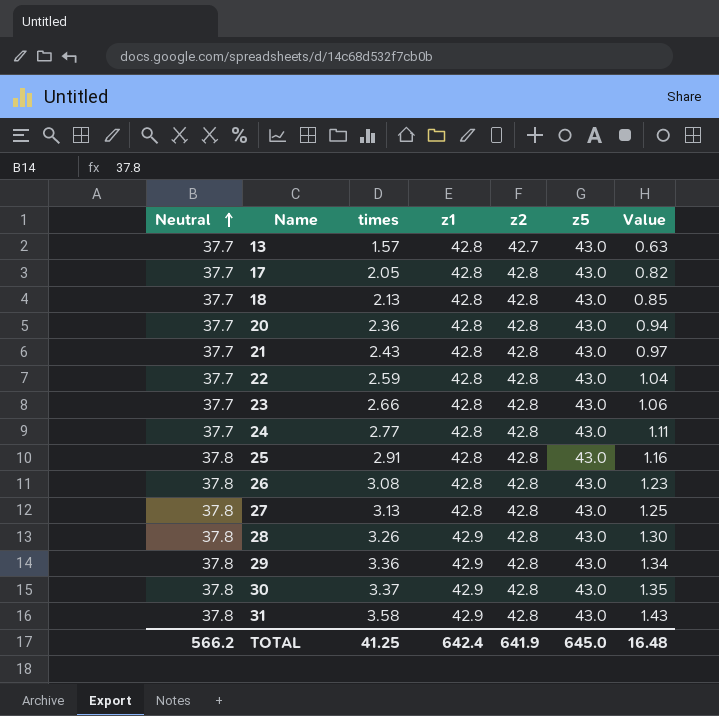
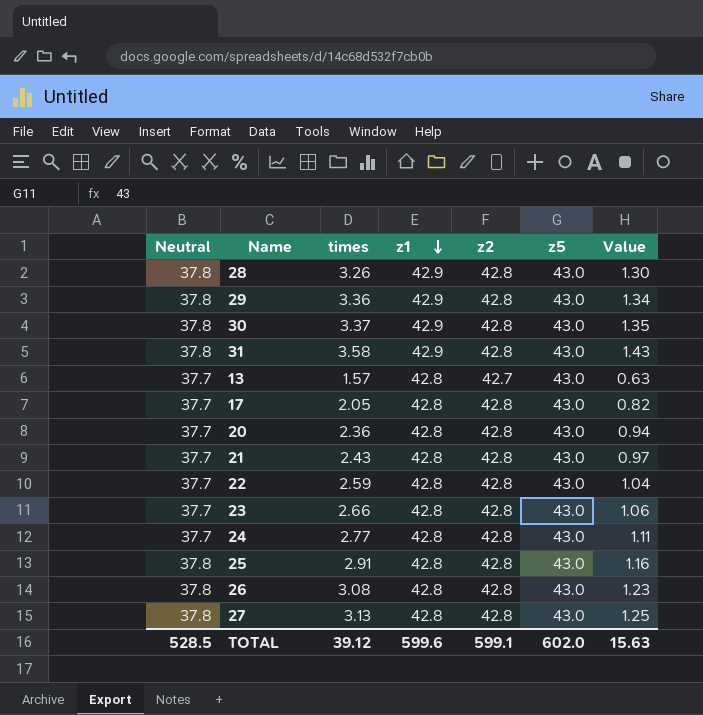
row order: Neutral ascending -> z1 descending
row 18: 37.7 | 2.13 | 42.8 | 42.8 | 43.0 | 0.85 -> none
TOTAL | Neutral: 566.2 -> 528.5
TOTAL | times: 41.25 -> 39.12
TOTAL | z1: 642.4 -> 599.6
TOTAL | z2: 641.9 -> 599.1
TOTAL | z5: 645.0 -> 602.0
TOTAL | Value: 16.48 -> 15.63

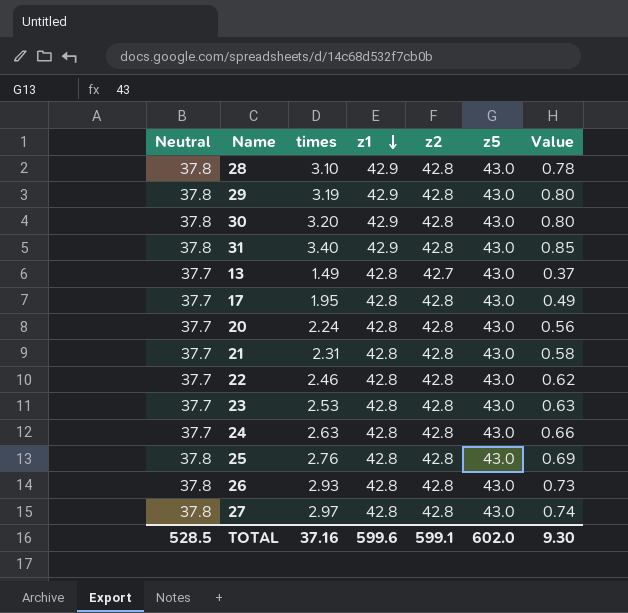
column Value | formula: [times] * 0.4 -> [times] * 0.25
28 | times: 3.26 -> 3.10
29 | times: 3.36 -> 3.19
30 | times: 3.37 -> 3.20
31 | times: 3.58 -> 3.40
13 | times: 1.57 -> 1.49
17 | times: 2.05 -> 1.95
20 | times: 2.36 -> 2.24
21 | times: 2.43 -> 2.31
22 | times: 2.59 -> 2.46
23 | times: 2.66 -> 2.53
24 | times: 2.77 -> 2.63
25 | times: 2.91 -> 2.76
26 | times: 3.08 -> 2.93
27 | times: 3.13 -> 2.97
TOTAL | times: 39.12 -> 37.16
TOTAL | Value: 15.63 -> 9.30

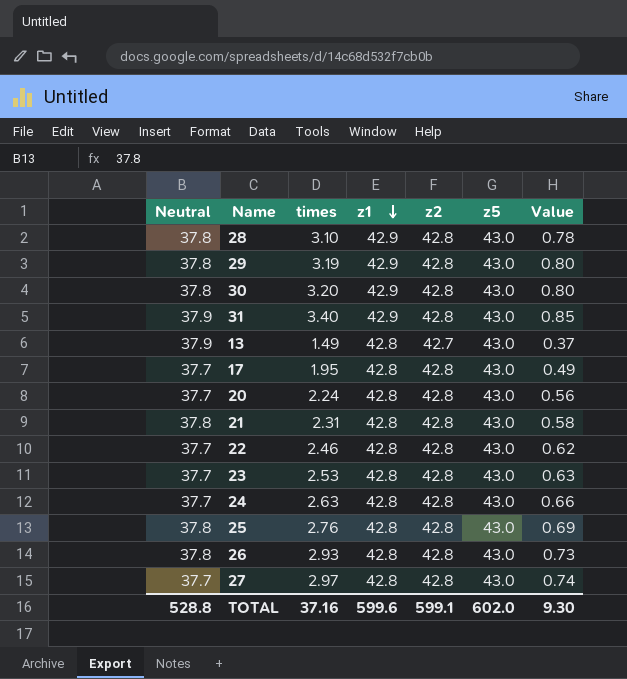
31 | Neutral: 37.8 -> 37.9
13 | Neutral: 37.7 -> 37.9
21 | Neutral: 37.7 -> 37.8
27 | Neutral: 37.8 -> 37.7
TOTAL | Neutral: 528.5 -> 528.8

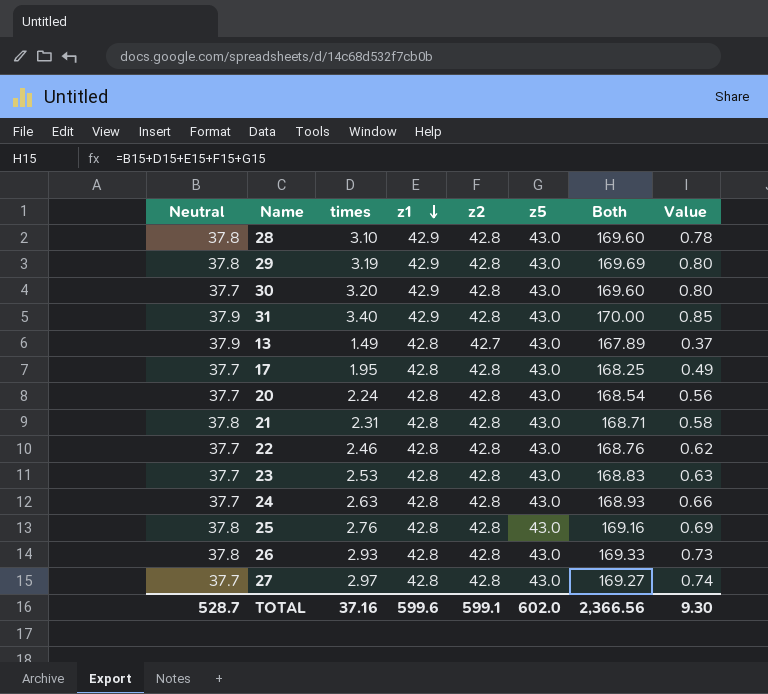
column Both | formula: none -> [Neutral] + [times] + [z1] + [z2] + [z5]
30 | Neutral: 37.8 -> 37.7
TOTAL | Neutral: 528.8 -> 528.7

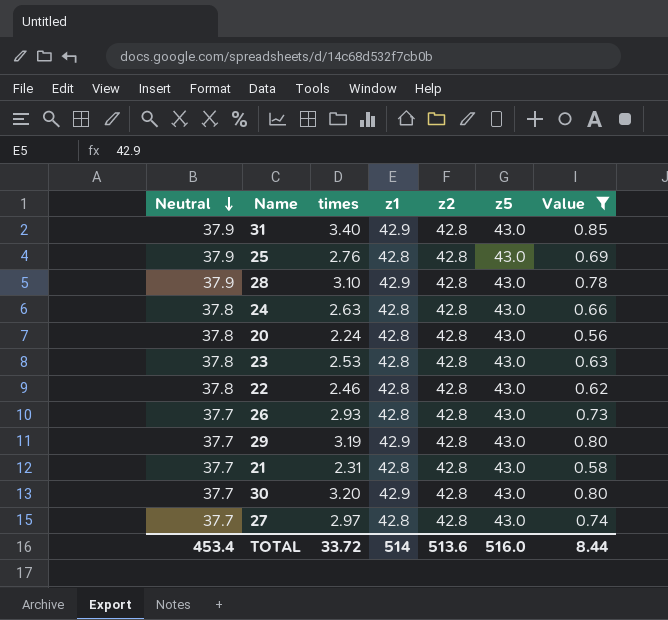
filter: none -> Value >= 0.56
row order: z1 descending -> Neutral descending
column Both | formula: [Neutral] + [times] + [z1] + [z2] + [z5] -> none
25 | Neutral: 37.8 -> 37.9
28 | Neutral: 37.8 -> 37.9
24 | Neutral: 37.7 -> 37.8
20 | Neutral: 37.7 -> 37.8
23 | Neutral: 37.7 -> 37.8
22 | Neutral: 37.7 -> 37.8
26 | Neutral: 37.8 -> 37.7
29 | Neutral: 37.8 -> 37.7
21 | Neutral: 37.8 -> 37.7
TOTAL | Neutral: 528.7 -> 453.4
TOTAL | times: 37.16 -> 33.72
TOTAL | z1: 599.6 -> 514
TOTAL | z2: 599.1 -> 513.6
TOTAL | z5: 602.0 -> 516.0
TOTAL | Value: 9.30 -> 8.44

